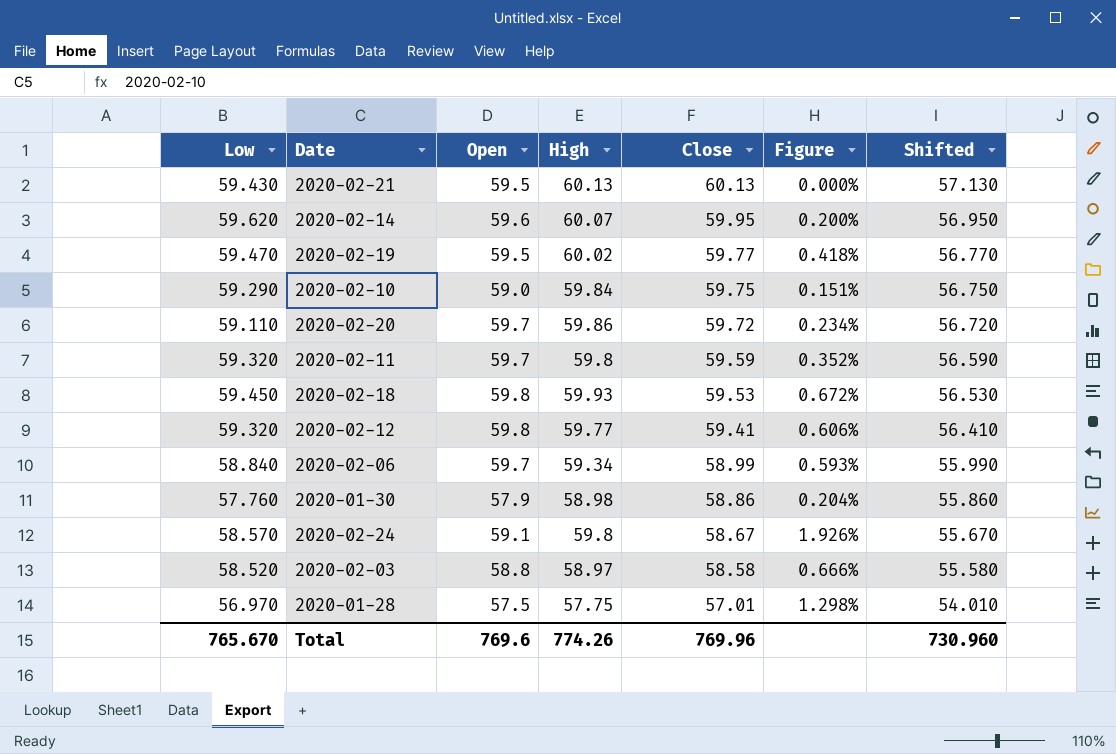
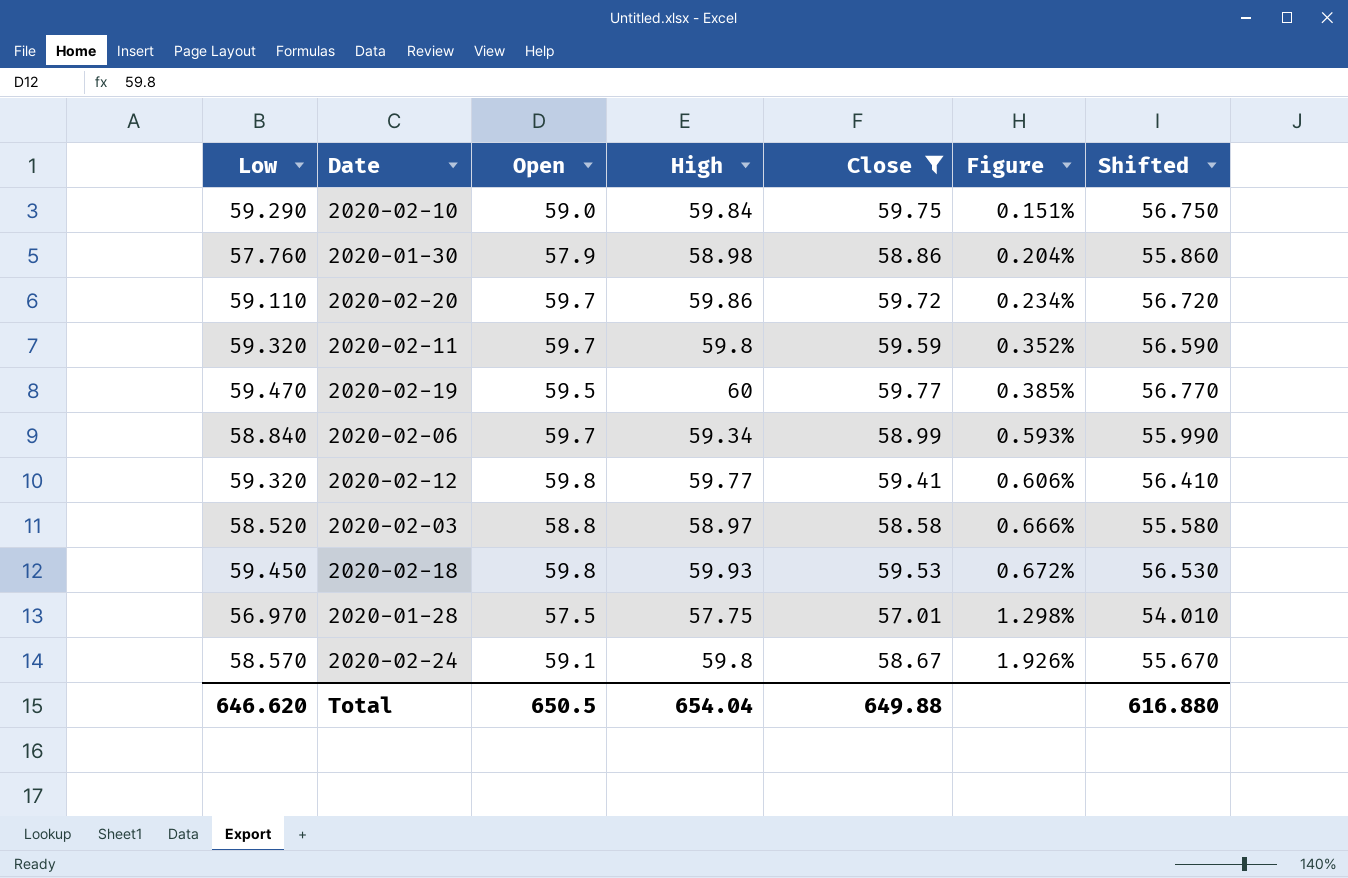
filter: none -> Close <= 59.77
row order: Close descending -> Figure ascending
2020-02-19 | High: 60.02 -> 60
2020-02-19 | Figure: 0.418% -> 0.385%
Total | Low: 765.670 -> 646.620
Total | Open: 769.6 -> 650.5
Total | High: 774.26 -> 654.04
Total | Close: 769.96 -> 649.88
Total | Shifted: 730.960 -> 616.880

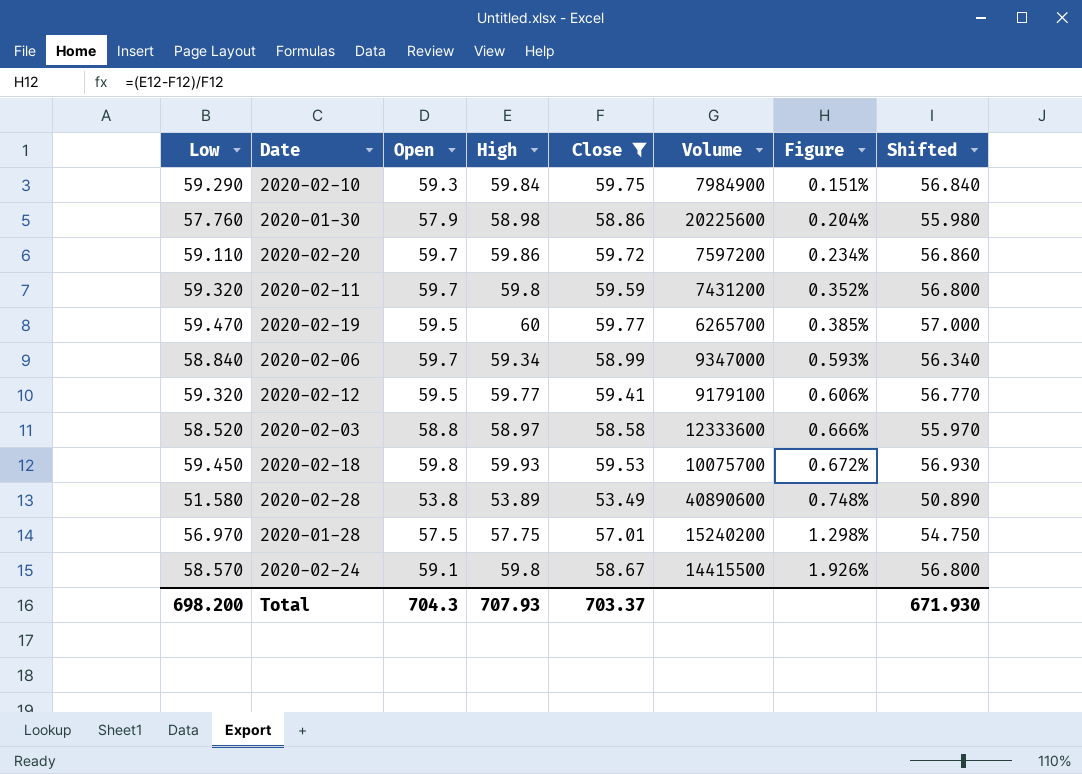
column Volume | position: none -> 6
column Shifted | formula: [Close] - 3 -> [High] - 3
2020-02-10 | Open: 59.0 -> 59.3
2020-02-12 | Open: 59.8 -> 59.5
row 2020-02-28: none -> 51.580 | 53.8 | 53.89 | 53.49 | 40890600 | 0.748% | 50.890
Total | Low: 646.620 -> 698.200
Total | Open: 650.5 -> 704.3
Total | High: 654.04 -> 707.93
Total | Close: 649.88 -> 703.37
Total | Shifted: 616.880 -> 671.930

